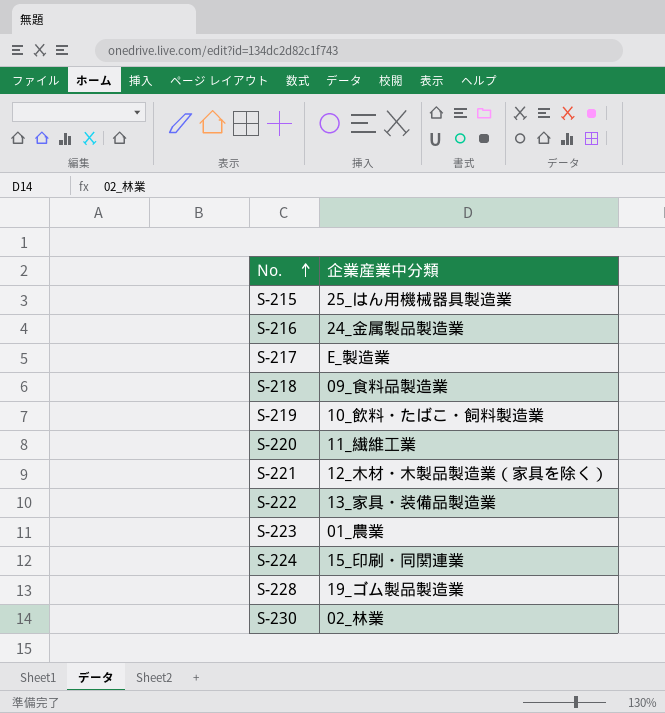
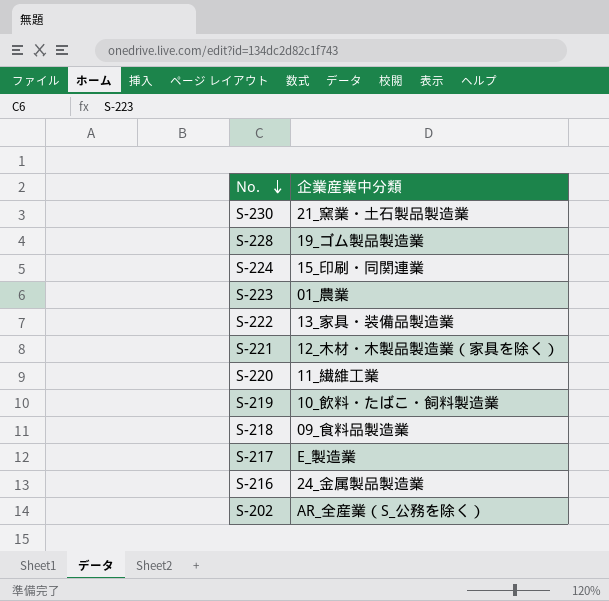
row order: No. ascending -> No. descending
row S-215: 25_はん用機械器具製造業 -> none
S-230 | 企業産業中分類: 02_林業 -> 21_窯業・土石製品製造業
row S-202: none -> AR_全産業（S_公務を除く）

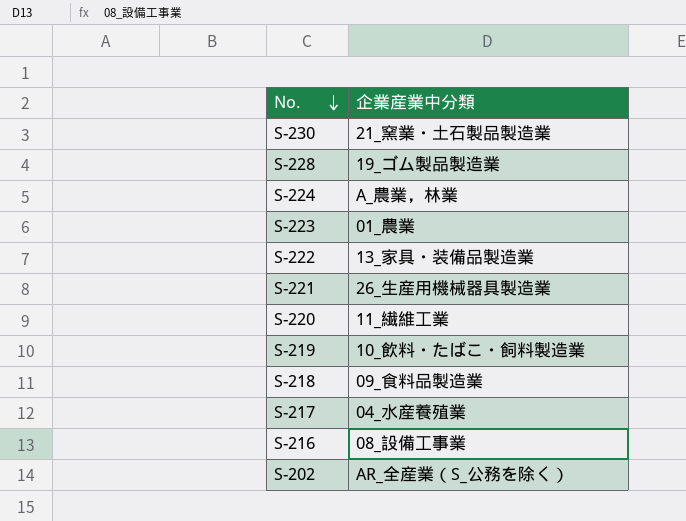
S-224 | 企業産業中分類: 15_印刷・同関連業 -> A_農業，林業
S-221 | 企業産業中分類: 12_木材・木製品製造業（家具を除く） -> 26_生産用機械器具製造業
S-217 | 企業産業中分類: E_製造業 -> 04_水産養殖業
S-216 | 企業産業中分類: 24_金属製品製造業 -> 08_設備工事業

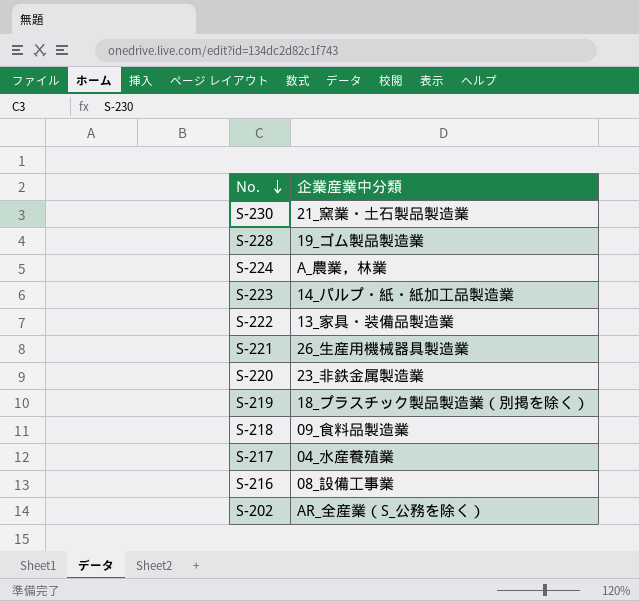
S-223 | 企業産業中分類: 01_農業 -> 14_パルプ・紙・紙加工品製造業
S-220 | 企業産業中分類: 11_繊維工業 -> 23_非鉄金属製造業
S-219 | 企業産業中分類: 10_飲料・たばこ・飼料製造業 -> 18_プラスチック製品製造業（別掲を除く）

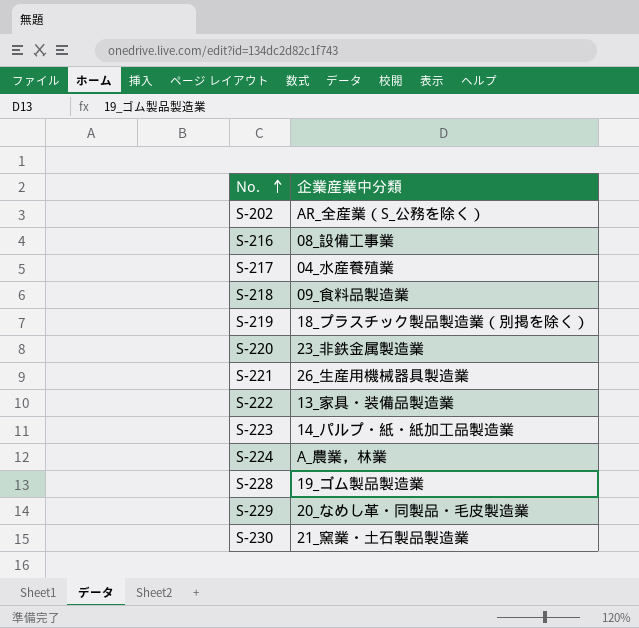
row order: No. descending -> No. ascending
row S-229: none -> 20_なめし革・同製品・毛皮製造業

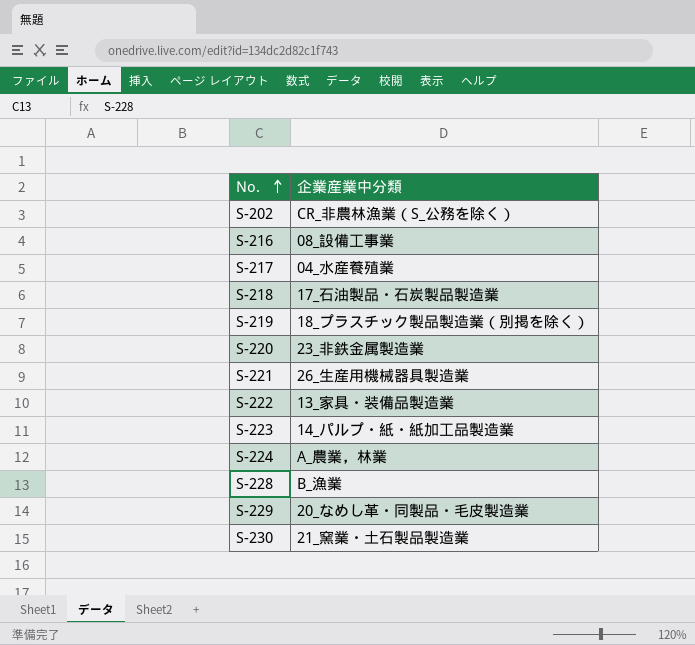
S-202 | 企業産業中分類: AR_全産業（S_公務を除く） -> CR_非農林漁業（S_公務を除く）
S-218 | 企業産業中分類: 09_食料品製造業 -> 17_石油製品・石炭製品製造業
S-228 | 企業産業中分類: 19_ゴム製品製造業 -> B_漁業

